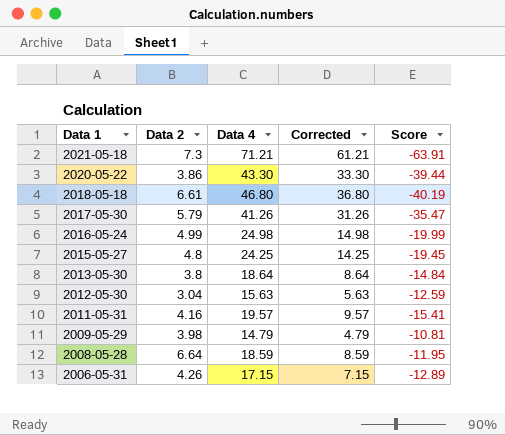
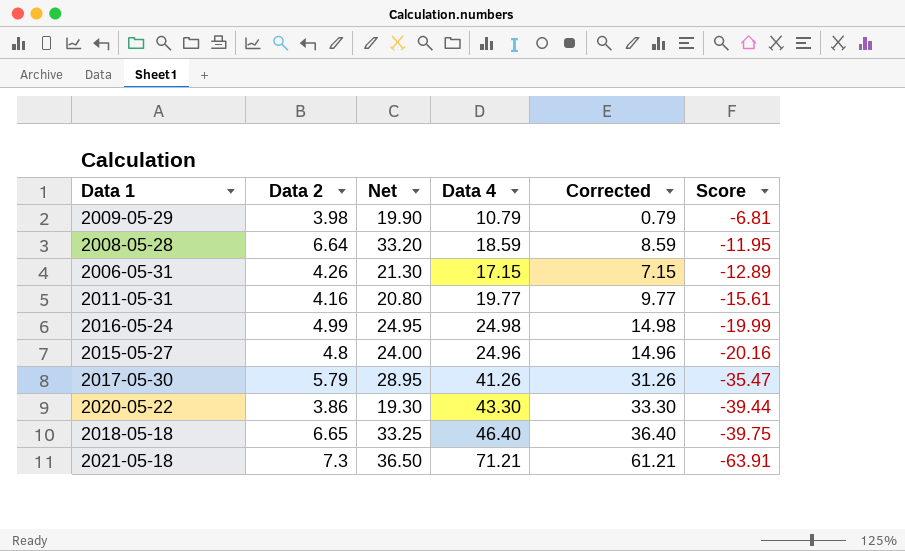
row order: Data 1 descending -> Score descending
column Net | formula: none -> [Data 2] * 5
row 2013-05-30: 3.8 | 18.64 | 8.64 | -14.84 -> none
row 2012-05-30: 3.04 | 15.63 | 5.63 | -12.59 -> none
2009-05-29 | Data 4: 14.79 -> 10.79
2009-05-29 | Corrected: 4.79 -> 0.79
2009-05-29 | Score: -10.81 -> -6.81
2011-05-31 | Data 4: 19.57 -> 19.77
2011-05-31 | Corrected: 9.57 -> 9.77
2011-05-31 | Score: -15.41 -> -15.61
2015-05-27 | Data 4: 24.25 -> 24.96
2015-05-27 | Corrected: 14.25 -> 14.96
2015-05-27 | Score: -19.45 -> -20.16
2018-05-18 | Data 2: 6.61 -> 6.65
2018-05-18 | Data 4: 46.80 -> 46.40
2018-05-18 | Corrected: 36.80 -> 36.40
2018-05-18 | Score: -40.19 -> -39.75

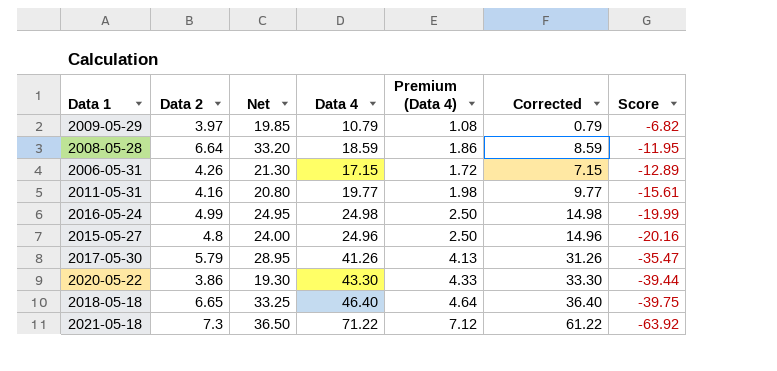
column Premium (Data 4) | formula: none -> [Data 4] * 0.1
2009-05-29 | Data 2: 3.98 -> 3.97
2009-05-29 | Net: 19.90 -> 19.85
2009-05-29 | Score: -6.81 -> -6.82
2021-05-18 | Data 4: 71.21 -> 71.22
2021-05-18 | Corrected: 61.21 -> 61.22
2021-05-18 | Score: -63.91 -> -63.92

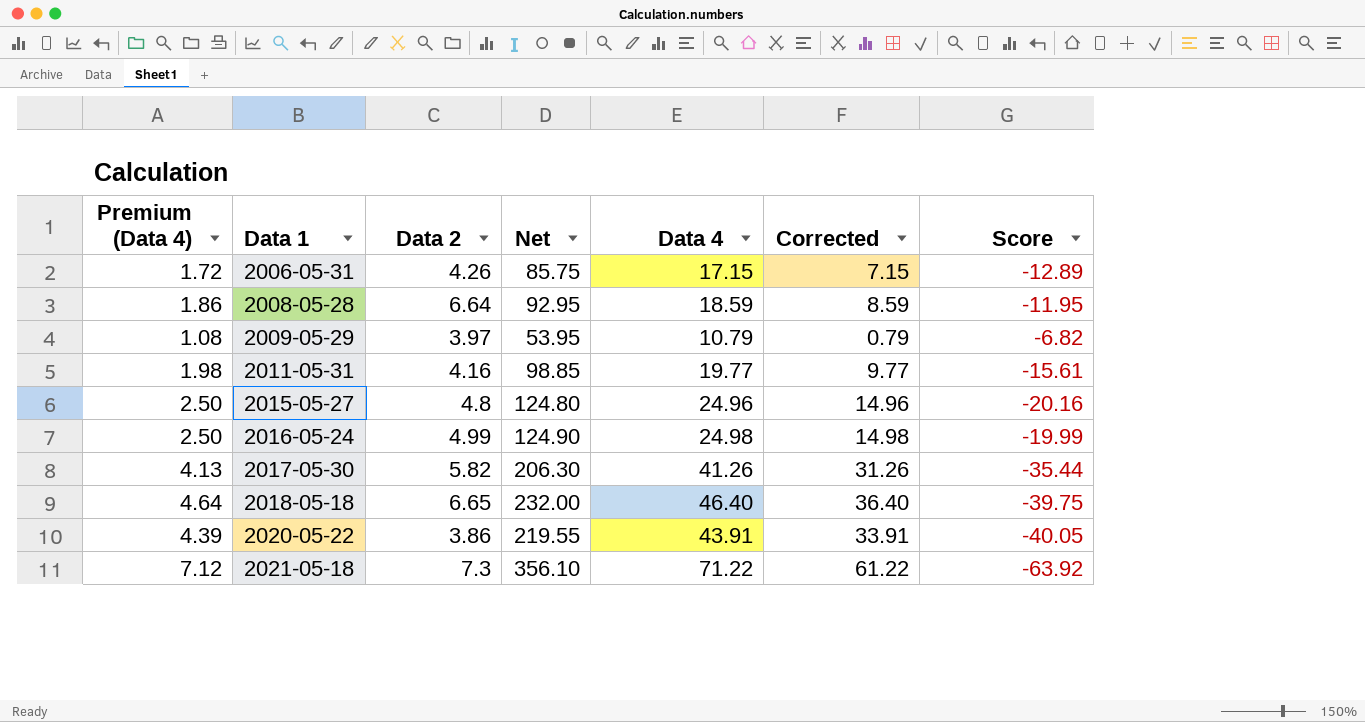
row order: Score descending -> Data 1 ascending
column Premium (Data 4) | position: 5 -> 1
column Net | formula: [Data 2] * 5 -> [Data 4] * 5
2017-05-30 | Data 2: 5.79 -> 5.82
2017-05-30 | Score: -35.47 -> -35.44
2020-05-22 | Premium (Data 4): 4.33 -> 4.39
2020-05-22 | Data 4: 43.30 -> 43.91
2020-05-22 | Corrected: 33.30 -> 33.91
2020-05-22 | Score: -39.44 -> -40.05

